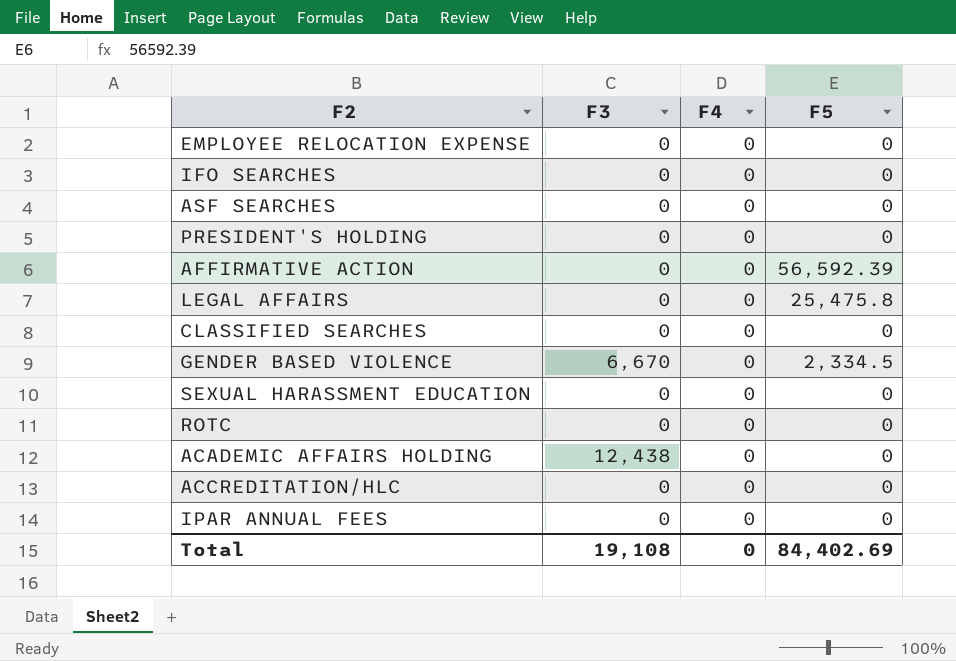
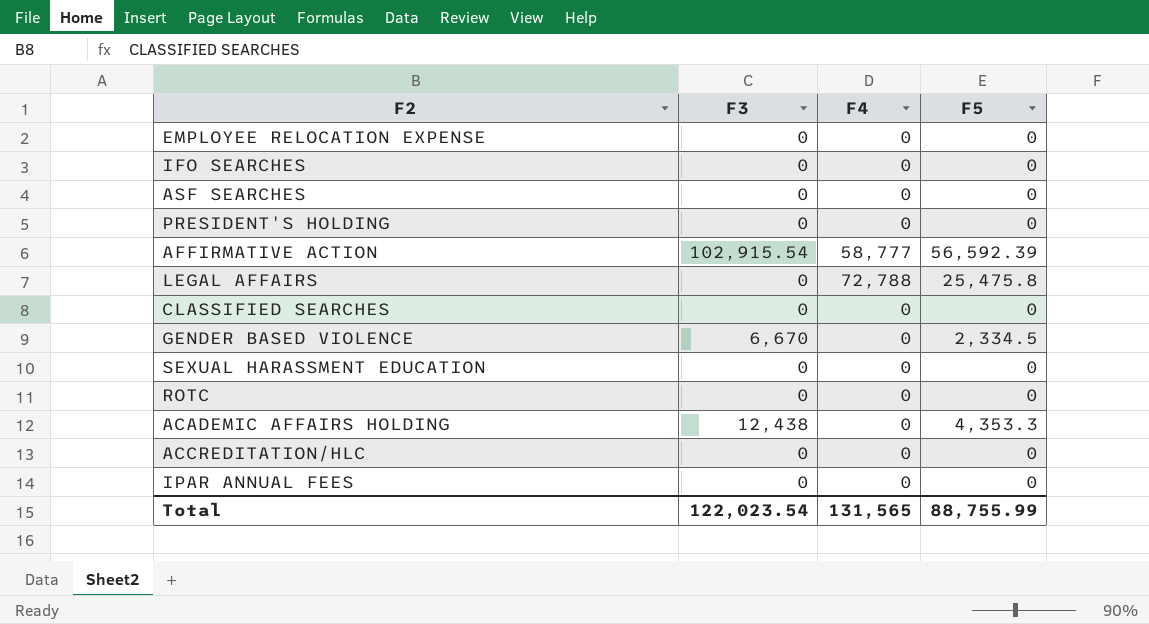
AFFIRMATIVE ACTION | F3: 0 -> 102,915.54
AFFIRMATIVE ACTION | F4: 0 -> 58,777
LEGAL AFFAIRS | F4: 0 -> 72,788
ACADEMIC AFFAIRS HOLDING | F5: 0 -> 4,353.3
Total | F3: 19,108 -> 122,023.54
Total | F4: 0 -> 131,565
Total | F5: 84,402.69 -> 88,755.99

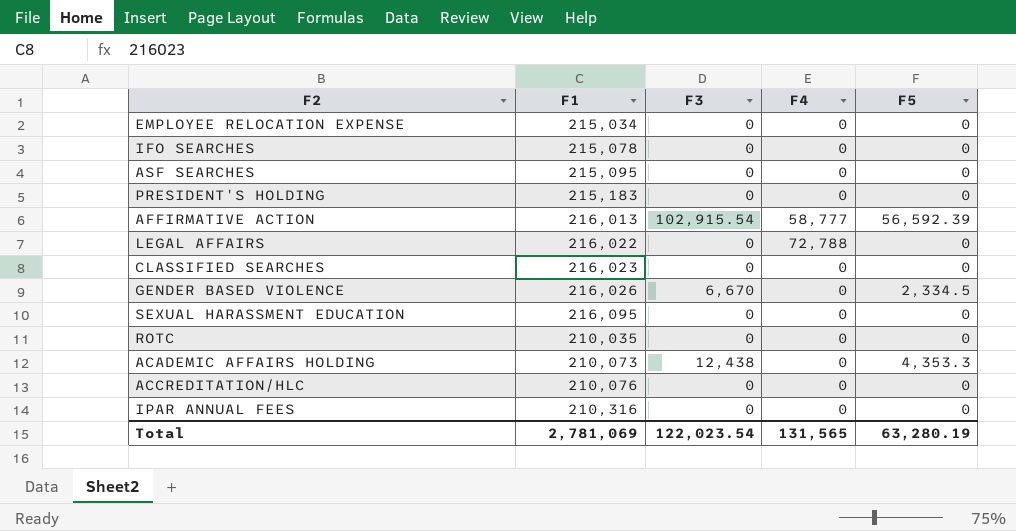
column F1 | position: none -> 2
LEGAL AFFAIRS | F5: 25,475.8 -> 0
Total | F5: 88,755.99 -> 63,280.19

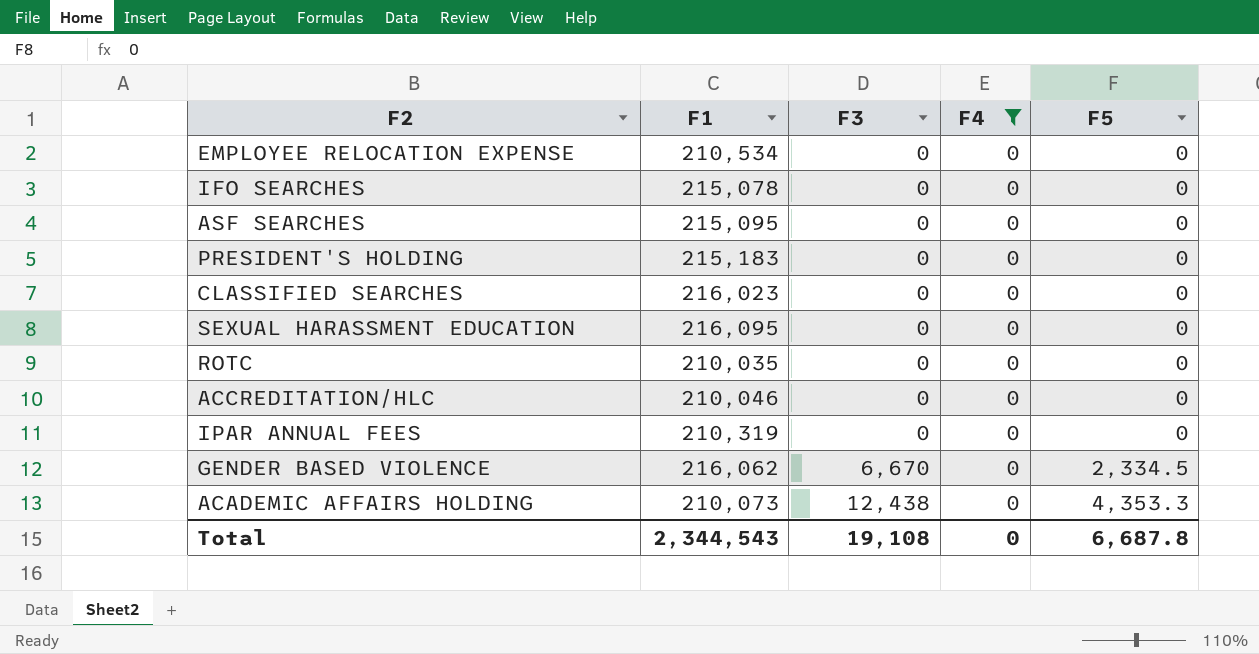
filter: none -> F4 = 0
row order: none -> F3 ascending
EMPLOYEE RELOCATION EXPENSE | F1: 215,034 -> 210,534
ACCREDITATION/HLC | F1: 210,076 -> 210,046
IPAR ANNUAL FEES | F1: 210,316 -> 210,319
GENDER BASED VIOLENCE | F1: 216,026 -> 216,062
Total | F1: 2,781,069 -> 2,344,543
Total | F3: 122,023.54 -> 19,108
Total | F4: 131,565 -> 0
Total | F5: 63,280.19 -> 6,687.8

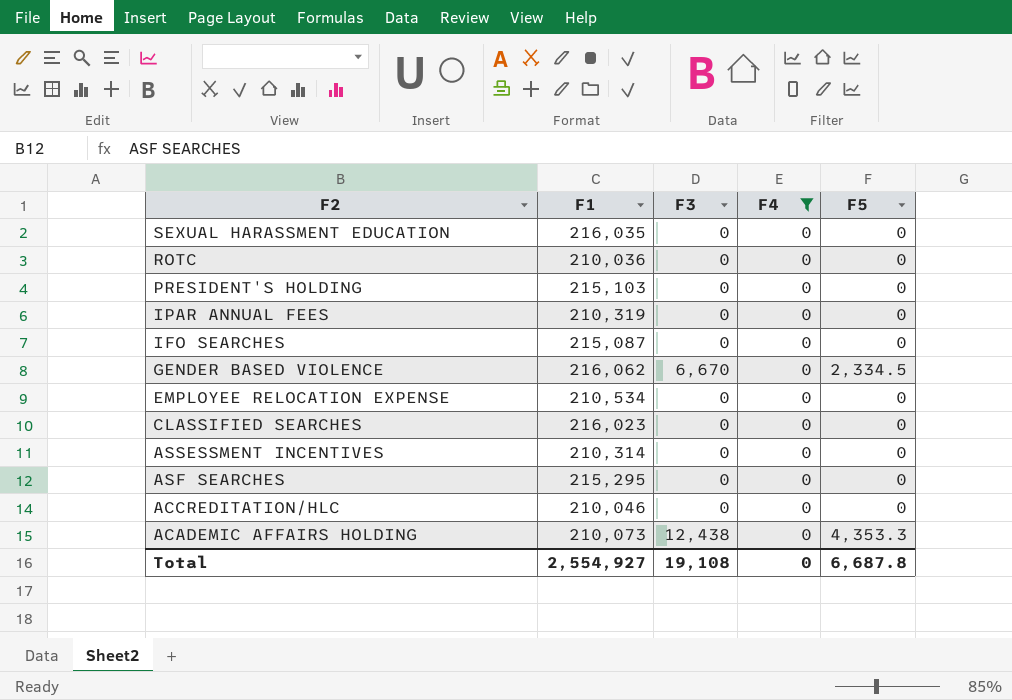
row order: F3 ascending -> F2 descending
SEXUAL HARASSMENT EDUCATION | F1: 216,095 -> 216,035
ROTC | F1: 210,035 -> 210,036
PRESIDENT'S HOLDING | F1: 215,183 -> 215,103
IFO SEARCHES | F1: 215,078 -> 215,087
row ASSESSMENT INCENTIVES: none -> 210,314 | 0 | 0 | 0
ASF SEARCHES | F1: 215,095 -> 215,295
Total | F1: 2,344,543 -> 2,554,927

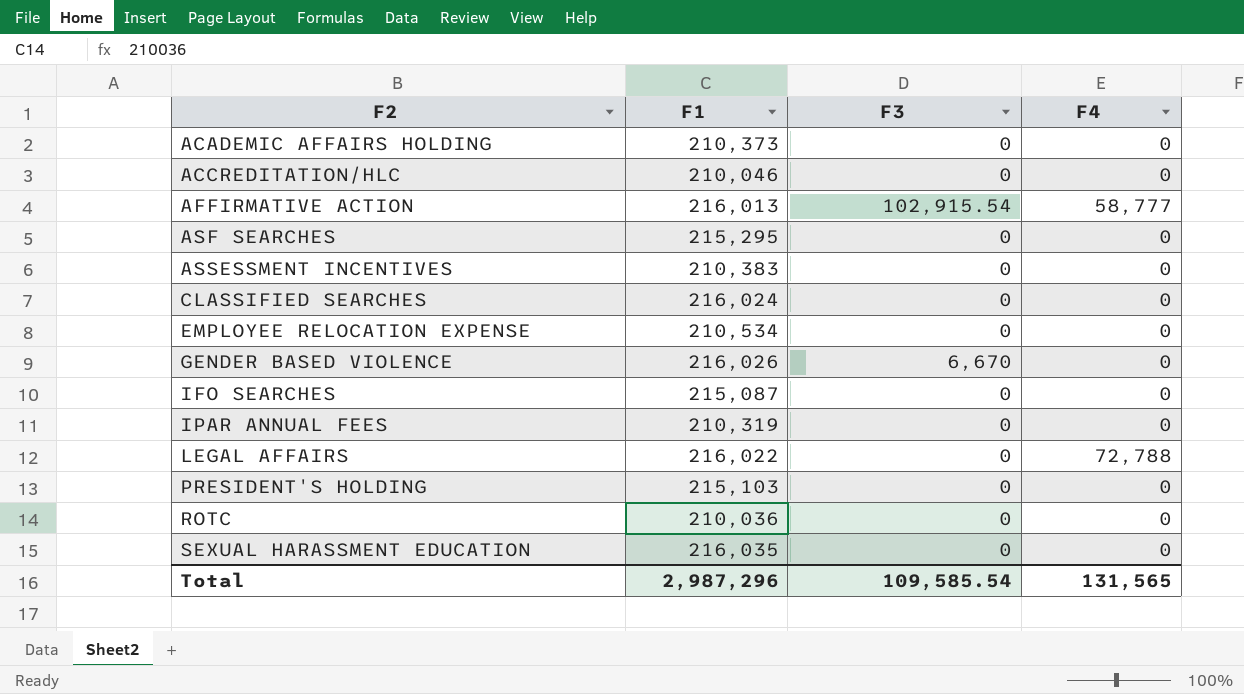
filter: F4 = 0 -> none
row order: F2 descending -> F2 ascending
column F5 | position: 5 -> none
ACADEMIC AFFAIRS HOLDING | F1: 210,073 -> 210,373
ACADEMIC AFFAIRS HOLDING | F3: 12,438 -> 0
ASSESSMENT INCENTIVES | F1: 210,314 -> 210,383
CLASSIFIED SEARCHES | F1: 216,023 -> 216,024
GENDER BASED VIOLENCE | F1: 216,062 -> 216,026
Total | F1: 2,554,927 -> 2,987,296
Total | F3: 19,108 -> 109,585.54
Total | F4: 0 -> 131,565

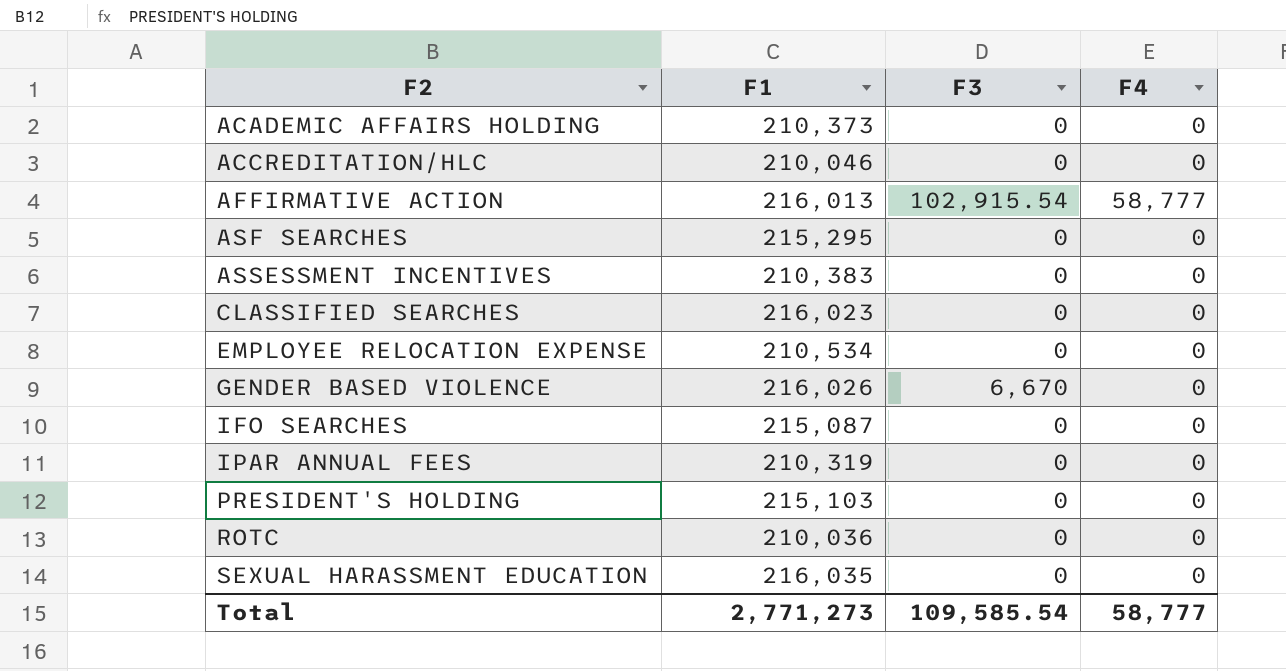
row LEGAL AFFAIRS: 216,022 | 0 | 72,788 -> none
CLASSIFIED SEARCHES | F1: 216,024 -> 216,023
Total | F1: 2,987,296 -> 2,771,273
Total | F4: 131,565 -> 58,777

